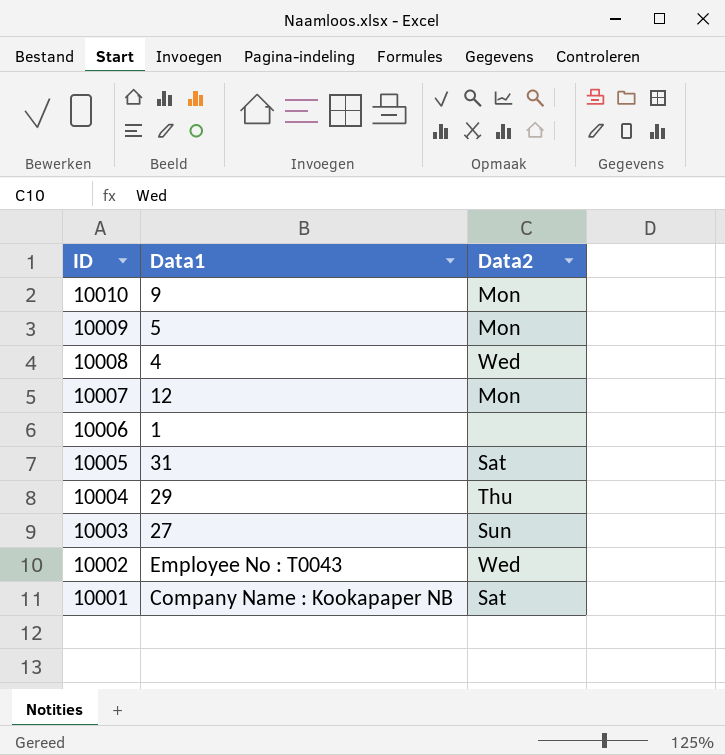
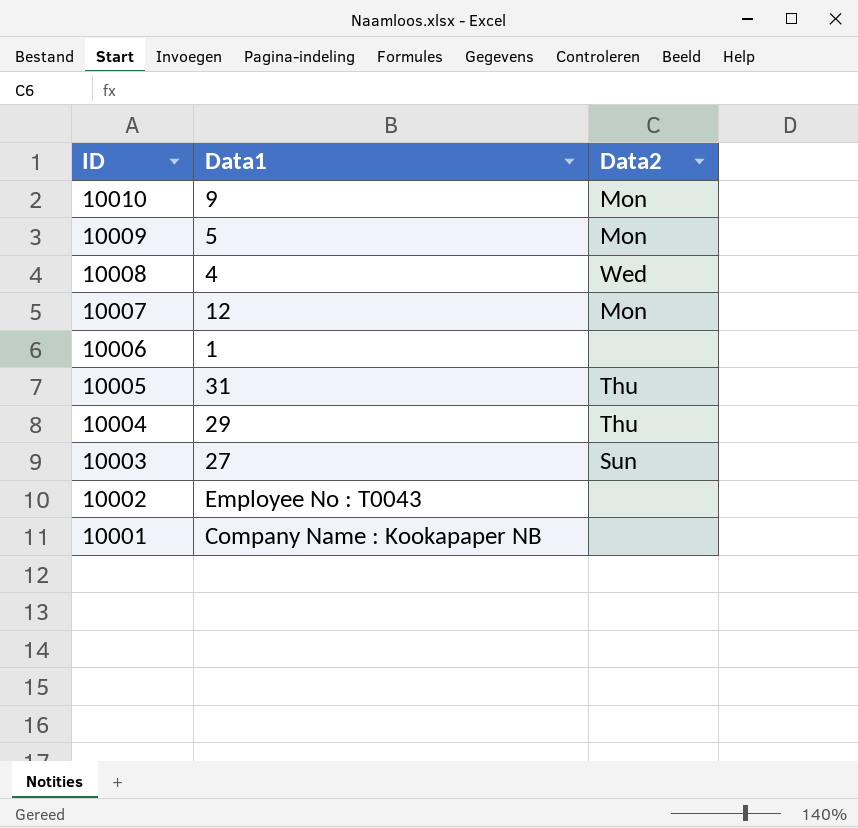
10005 | Data2: Sat -> Thu
10002 | Data2: Wed -> none
10001 | Data2: Sat -> none

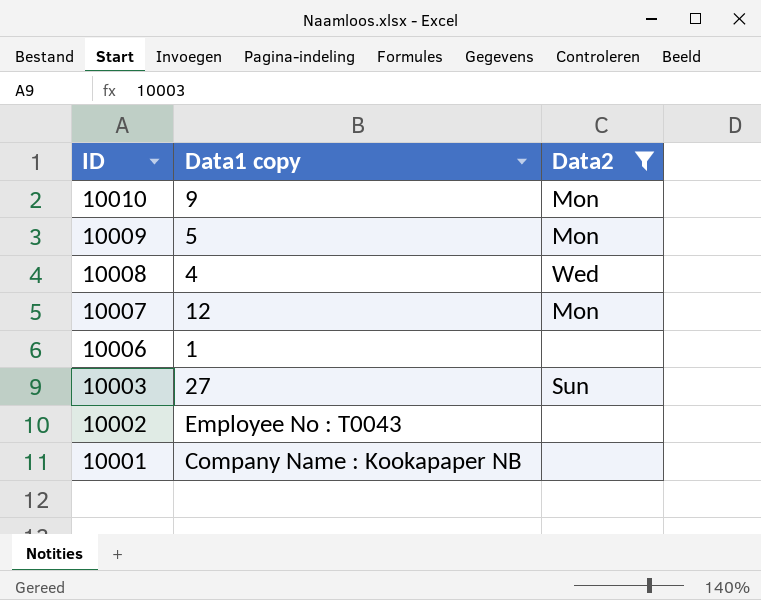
filter: none -> Data2 != Thu
column name: Data1 -> Data1 copy

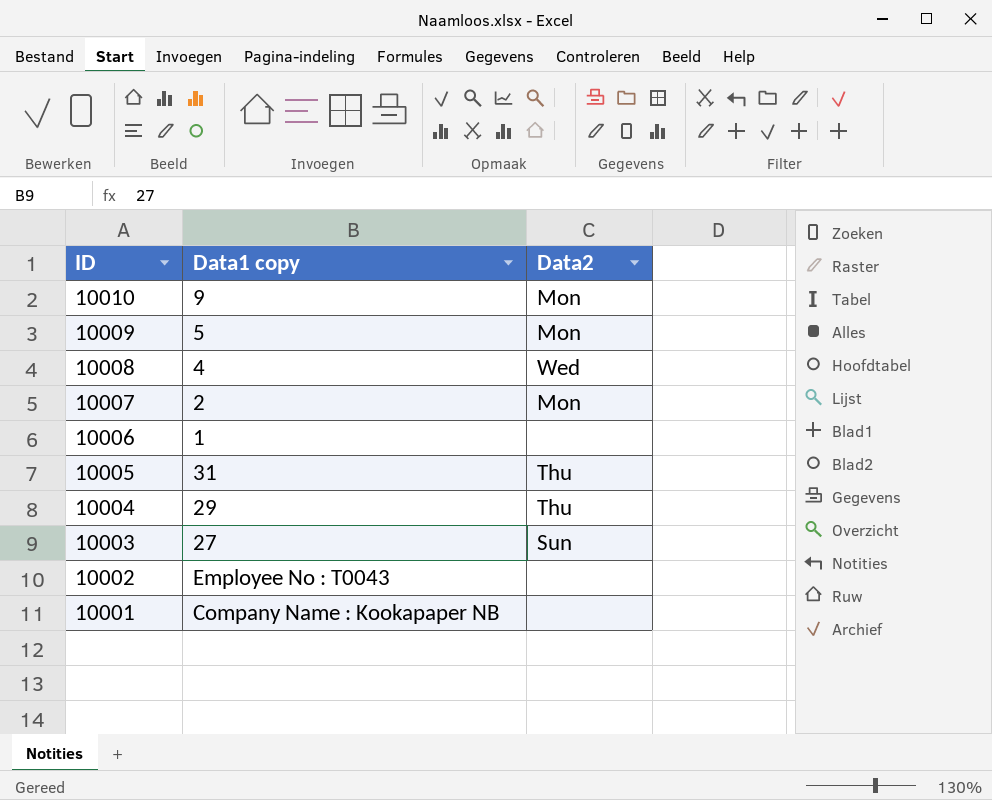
filter: Data2 != Thu -> none
10007 | Data1 copy: 12 -> 2

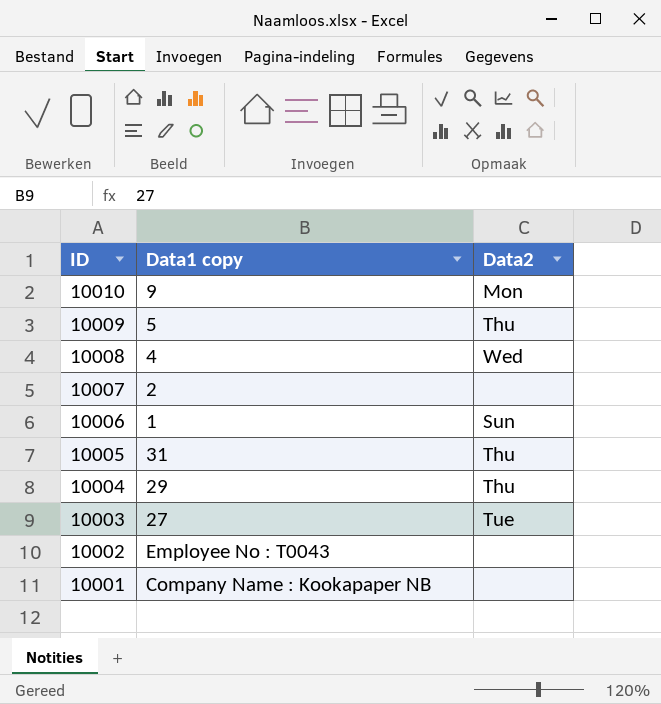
10009 | Data2: Mon -> Thu
10007 | Data2: Mon -> none
10006 | Data2: none -> Sun
10003 | Data2: Sun -> Tue

